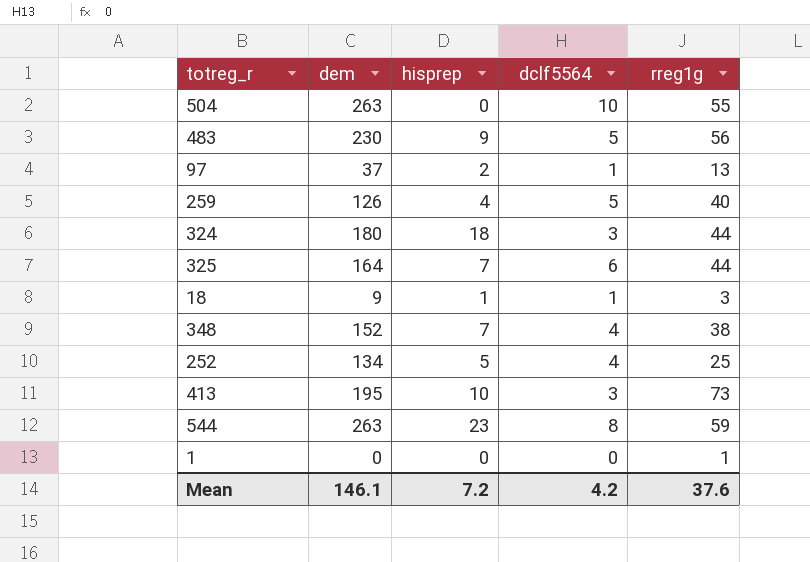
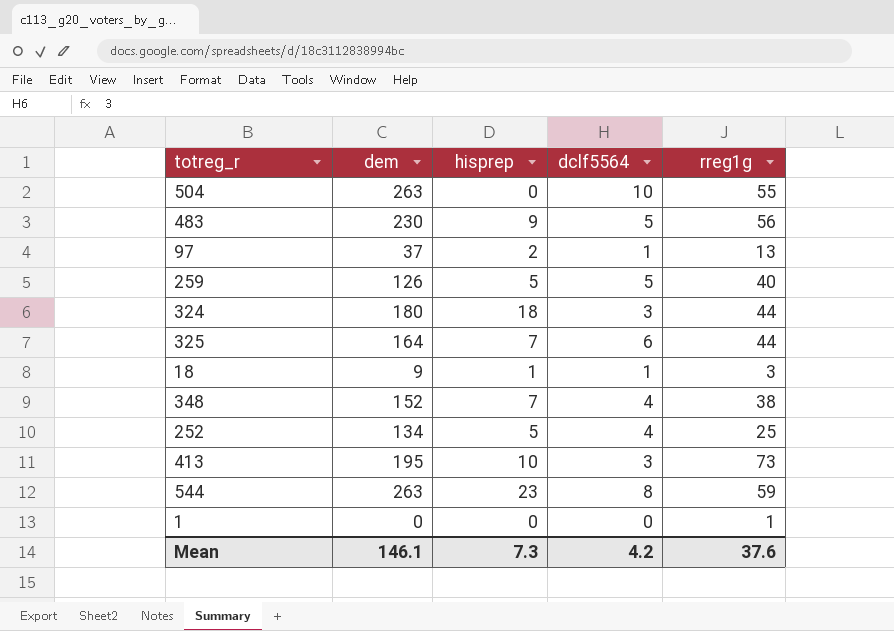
259 | hisprep: 4 -> 5
Mean | hisprep: 7.2 -> 7.3

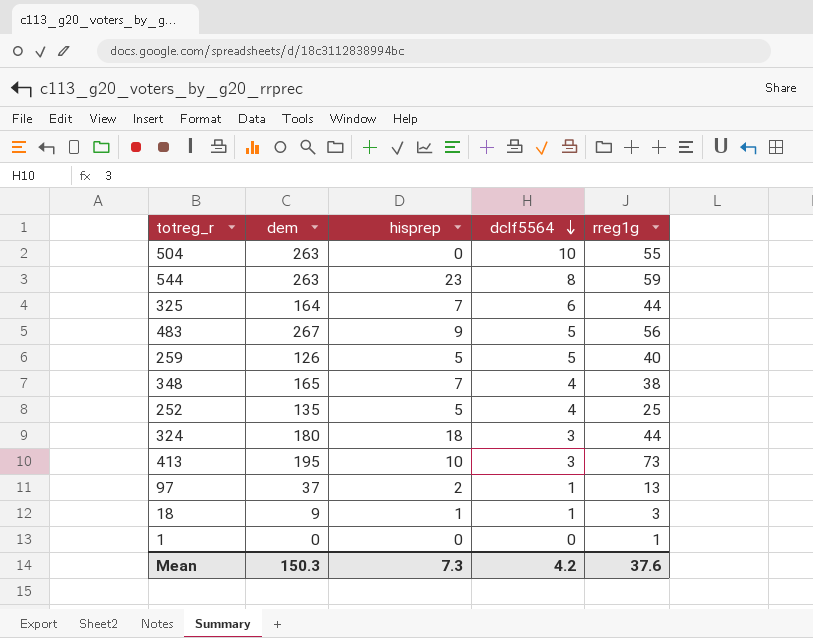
row order: none -> dclf5564 descending
483 | dem: 230 -> 267
348 | dem: 152 -> 165
252 | dem: 134 -> 135
Mean | dem: 146.1 -> 150.3

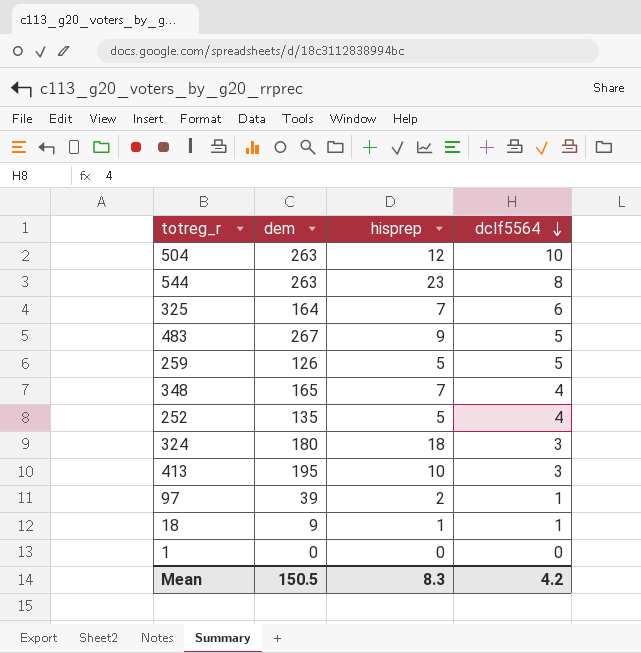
column rreg1g | position: 5 -> none
504 | hisprep: 0 -> 12
97 | dem: 37 -> 39
Mean | dem: 150.3 -> 150.5
Mean | hisprep: 7.3 -> 8.3

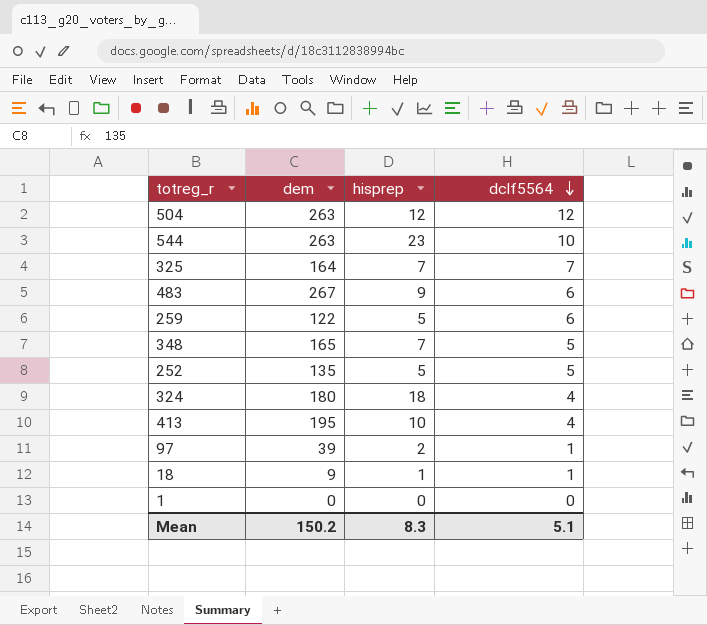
504 | dclf5564: 10 -> 12
544 | dclf5564: 8 -> 10
325 | dclf5564: 6 -> 7
483 | dclf5564: 5 -> 6
259 | dem: 126 -> 122
259 | dclf5564: 5 -> 6
348 | dclf5564: 4 -> 5
252 | dclf5564: 4 -> 5
324 | dclf5564: 3 -> 4
413 | dclf5564: 3 -> 4
Mean | dem: 150.5 -> 150.2
Mean | dclf5564: 4.2 -> 5.1

